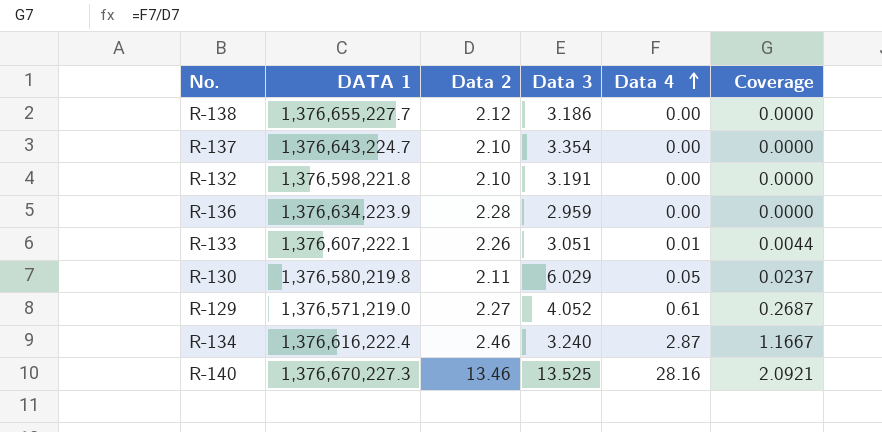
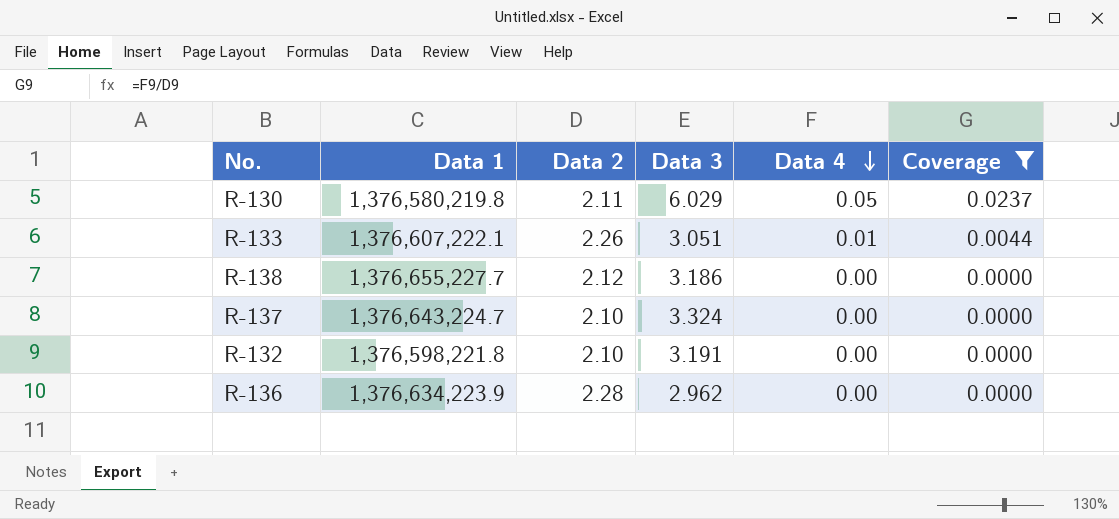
filter: none -> Coverage <= 0.0237
row order: Data 4 ascending -> Data 4 descending
column name: DATA 1 -> Data 1
R-137 | Data 3: 3.354 -> 3.324
R-136 | Data 3: 2.959 -> 2.962

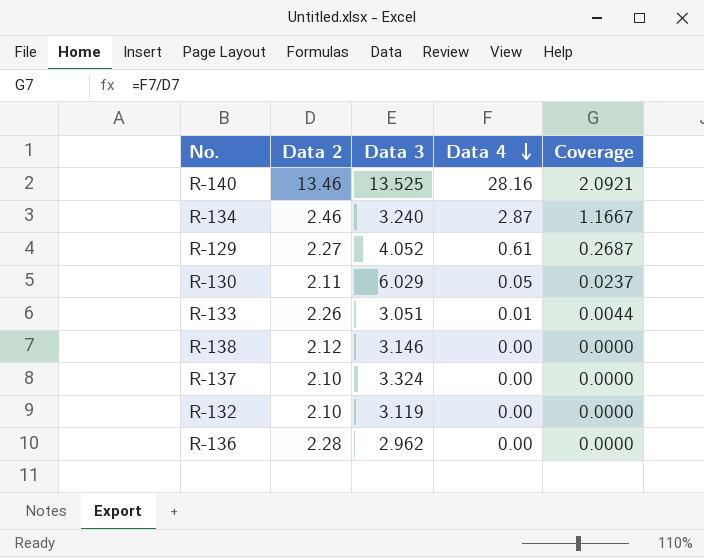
filter: Coverage <= 0.0237 -> none
column Data 1 | position: 2 -> none
R-138 | Data 3: 3.186 -> 3.146
R-132 | Data 3: 3.191 -> 3.119

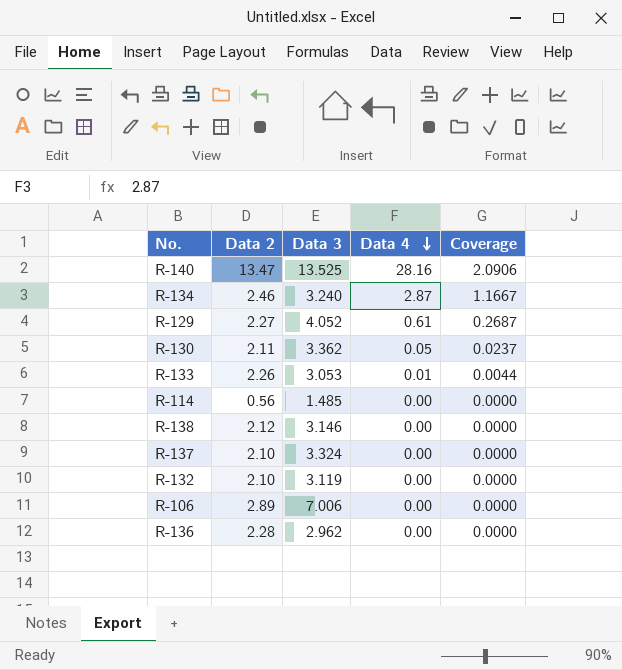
R-140 | Data 2: 13.46 -> 13.47
R-140 | Coverage: 2.0921 -> 2.0906
R-130 | Data 3: 6.029 -> 3.362
R-133 | Data 3: 3.051 -> 3.053
row R-114: none -> 0.56 | 1.485 | 0.00 | 0.0000
row R-106: none -> 2.89 | 7.006 | 0.00 | 0.0000

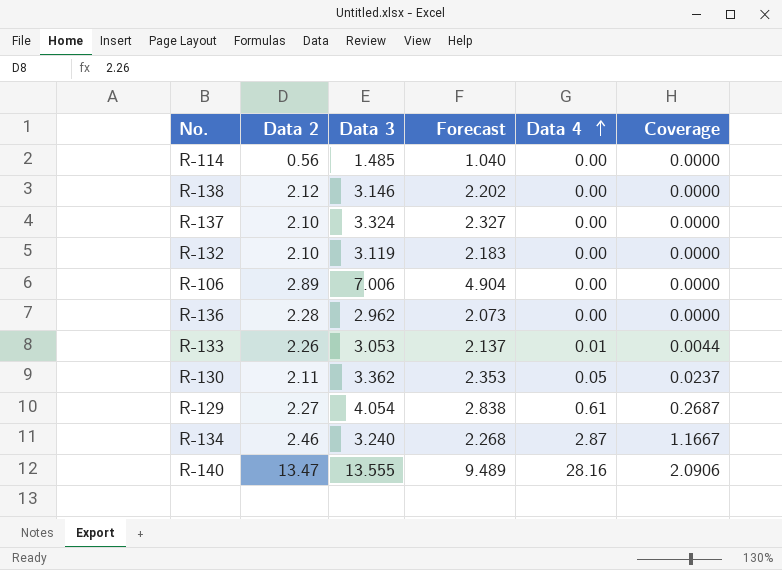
row order: Data 4 descending -> Data 4 ascending
column Forecast | formula: none -> [Data 3] * 0.7
R-129 | Data 3: 4.052 -> 4.054
R-140 | Data 3: 13.525 -> 13.555

